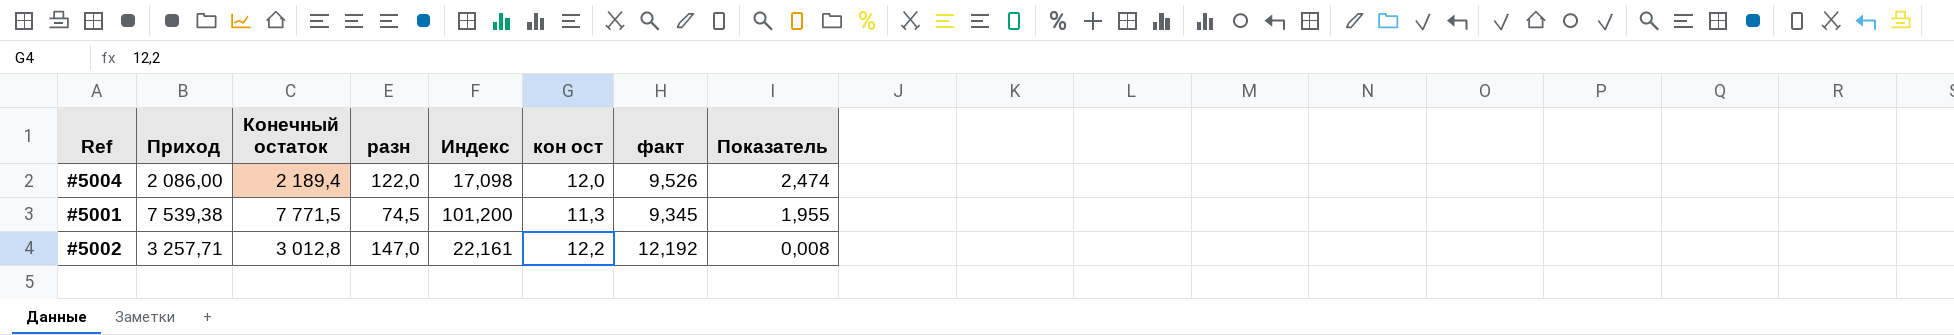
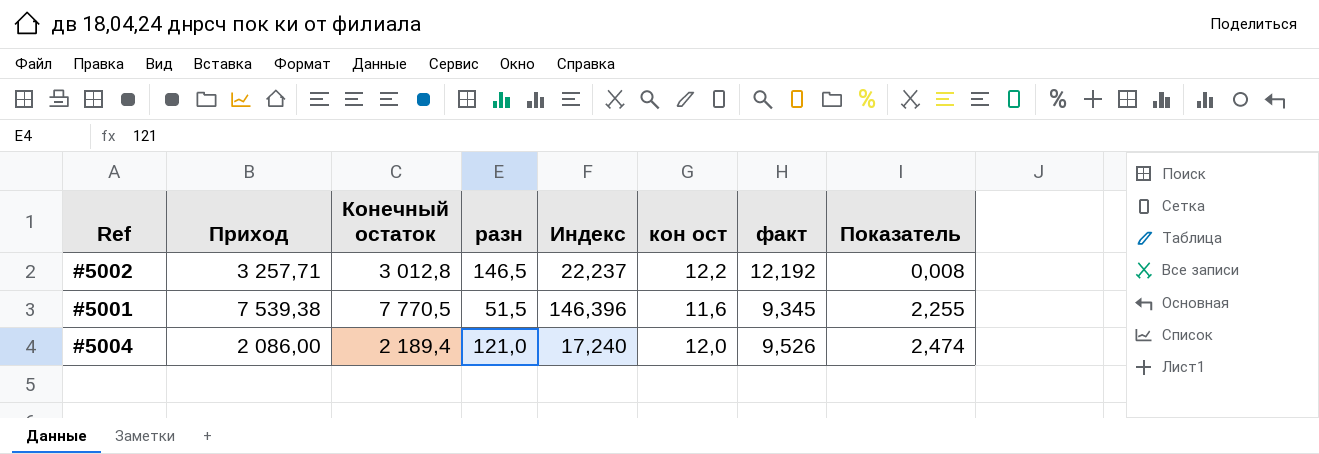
row order: Показатель descending -> Показатель ascending
#5002 | разн: 147,0 -> 146,5
#5002 | Индекс: 22,161 -> 22,237
#5001 | Конечный остаток: 7 771,5 -> 7 770,5
#5001 | разн: 74,5 -> 51,5
#5001 | Индекс: 101,200 -> 146,396
#5001 | кон ост: 11,3 -> 11,6
#5001 | Показатель: 1,955 -> 2,255
#5004 | разн: 122,0 -> 121,0
#5004 | Индекс: 17,098 -> 17,240

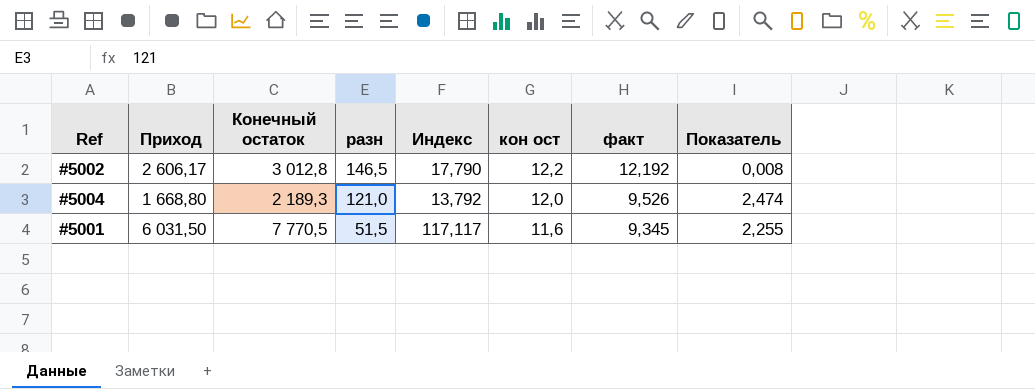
row order: Показатель ascending -> разн descending
#5002 | Приход: 3 257,71 -> 2 606,17
#5002 | Индекс: 22,237 -> 17,790
#5004 | Приход: 2 086,00 -> 1 668,80
#5004 | Конечный остаток: 2 189,4 -> 2 189,3
#5004 | Индекс: 17,240 -> 13,792
#5001 | Приход: 7 539,38 -> 6 031,50
#5001 | Индекс: 146,396 -> 117,117

